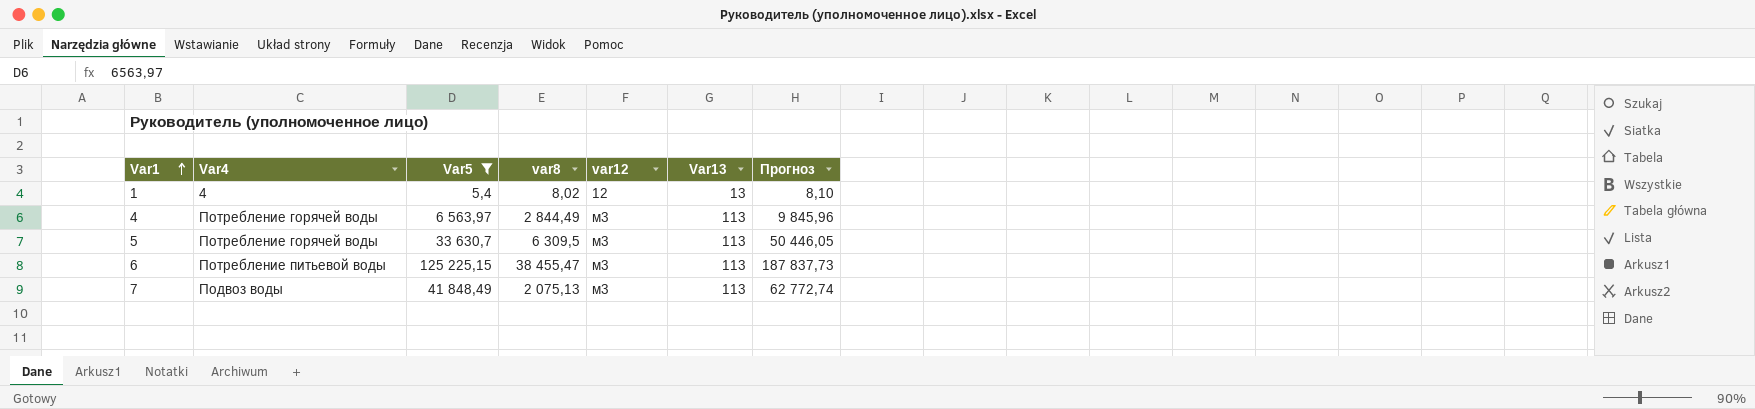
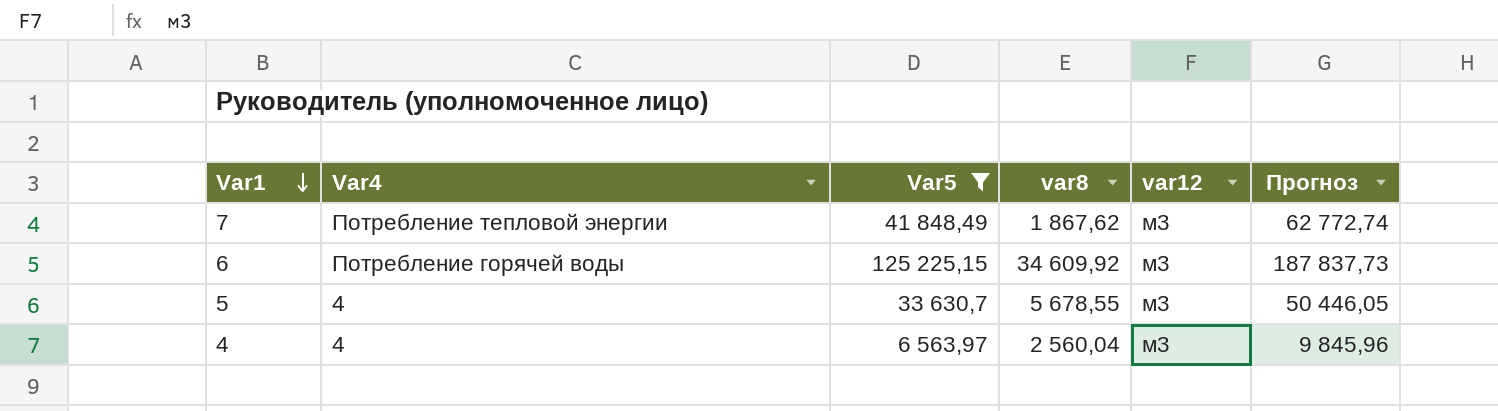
row order: Var1 ascending -> Var1 descending
column Var13 | position: 6 -> none
row 1: 4 | 5,4 | 8,02 | 12 | 13 | 8,10 -> none
7 | Var4: Подвоз воды -> Потребление тепловой энергии
7 | var8: 2 075,13 -> 1 867,62
6 | Var4: Потребление питьевой воды -> Потребление горячей воды
6 | var8: 38 455,47 -> 34 609,92
5 | Var4: Потребление горячей воды -> 4
5 | var8: 6 309,5 -> 5 678,55
4 | Var4: Потребление горячей воды -> 4
4 | var8: 2 844,49 -> 2 560,04

